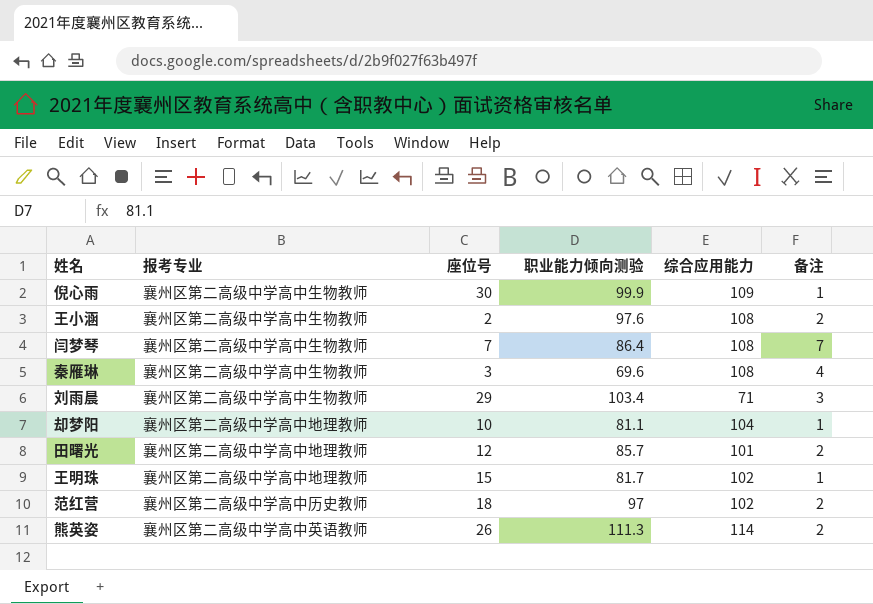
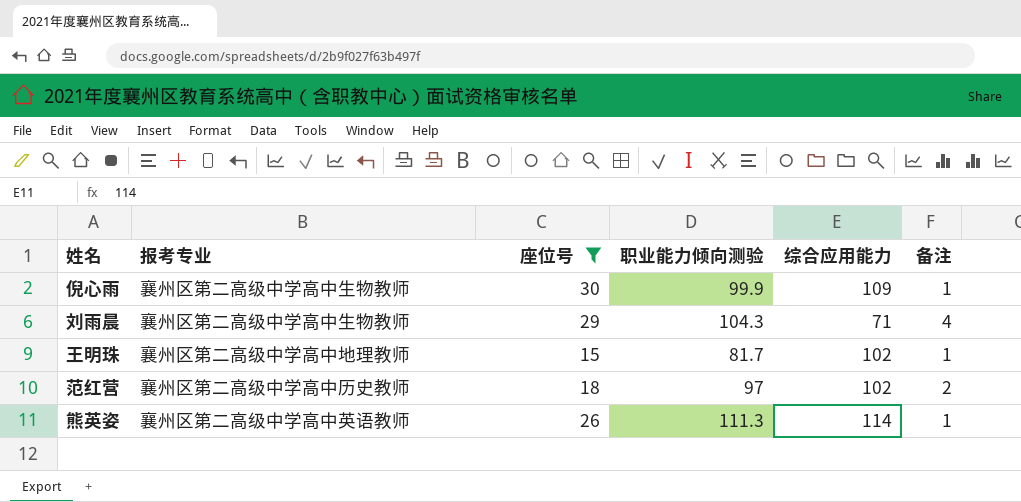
filter: none -> 座位号 >= 15
刘雨晨 | 职业能力倾向测验: 103.4 -> 104.3
刘雨晨 | 备注: 3 -> 4
熊英姿 | 备注: 2 -> 1

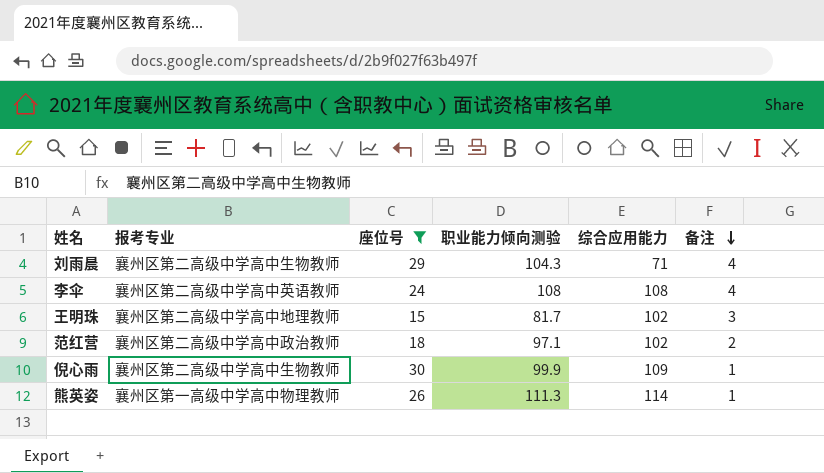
row order: none -> 备注 descending
row 李伞: none -> 襄州区第二高级中学高中英语教师 | 24 | 108 | 108 | 4
王明珠 | 备注: 1 -> 3
范红营 | 报考专业: 襄州区第二高级中学高中历史教师 -> 襄州区第二高级中学高中政治教师
范红营 | 职业能力倾向测验: 97 -> 97.1
熊英姿 | 报考专业: 襄州区第二高级中学高中英语教师 -> 襄州区第一高级中学高中物理教师

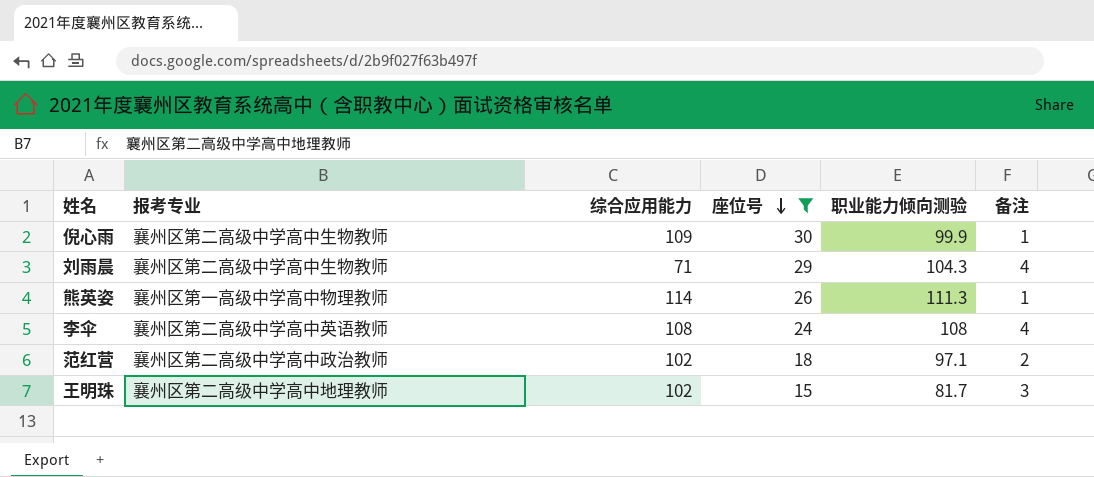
row order: 备注 descending -> 座位号 descending
column 综合应用能力 | position: 5 -> 3

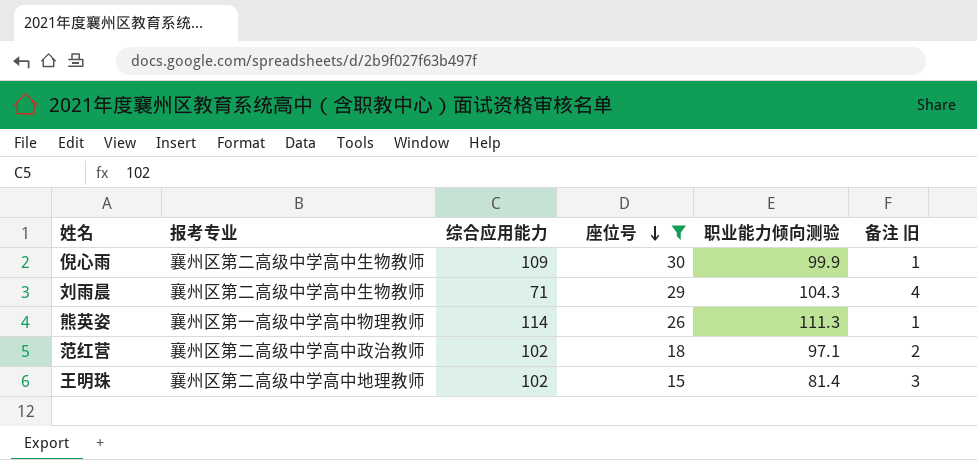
column name: 备注 -> 备注 旧
row 李伞: 襄州区第二高级中学高中英语教师 | 108 | 24 | 108 | 4 -> none
王明珠 | 职业能力倾向测验: 81.7 -> 81.4

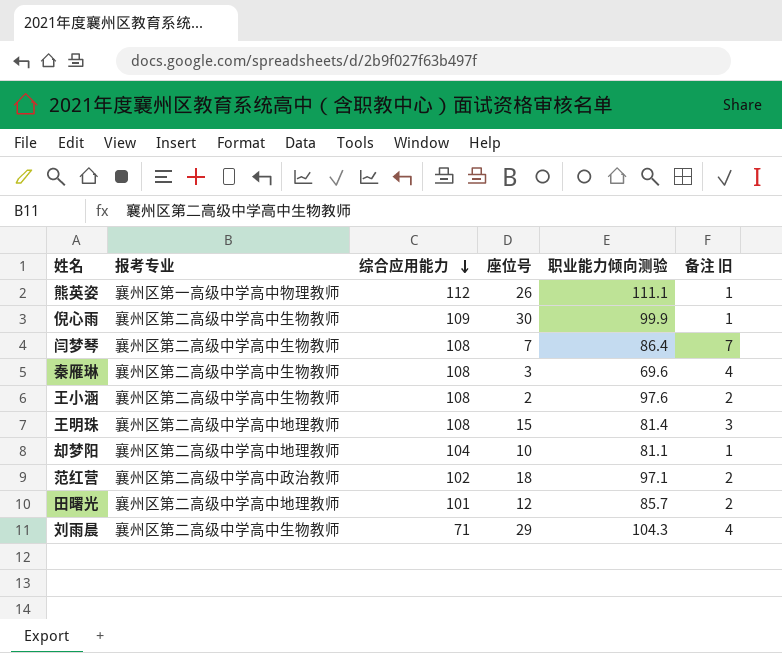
filter: 座位号 >= 15 -> none
row order: 座位号 descending -> 综合应用能力 descending
熊英姿 | 综合应用能力: 114 -> 112
熊英姿 | 职业能力倾向测验: 111.3 -> 111.1
王明珠 | 综合应用能力: 102 -> 108

